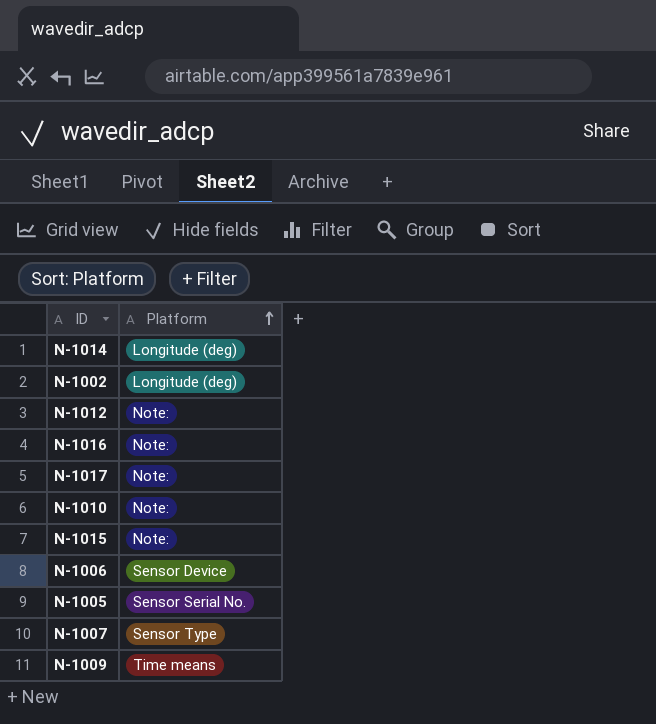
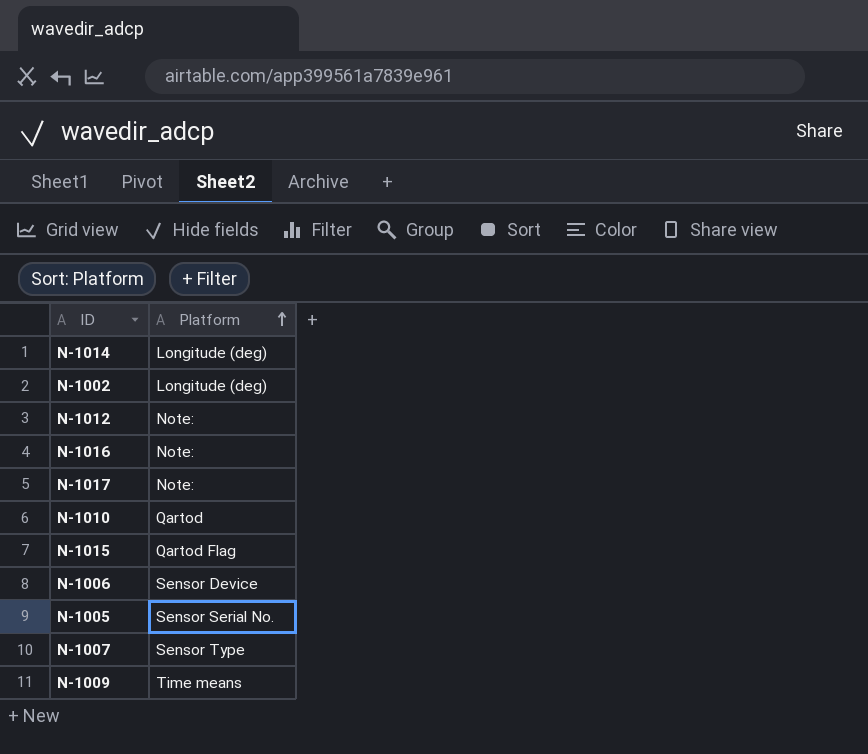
N-1010 | Platform: Note: -> Qartod
N-1015 | Platform: Note: -> Qartod Flag

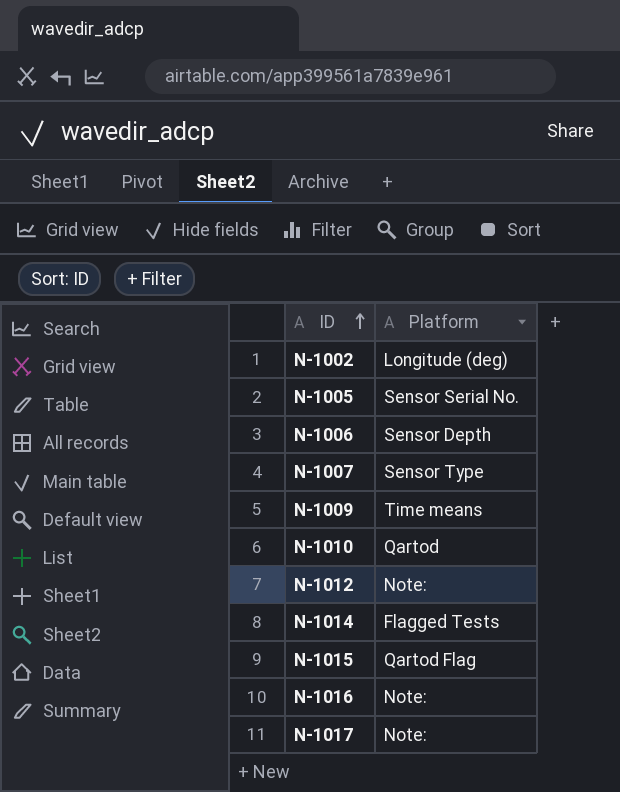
row order: Platform ascending -> ID ascending
N-1006 | Platform: Sensor Device -> Sensor Depth
N-1014 | Platform: Longitude (deg) -> Flagged Tests

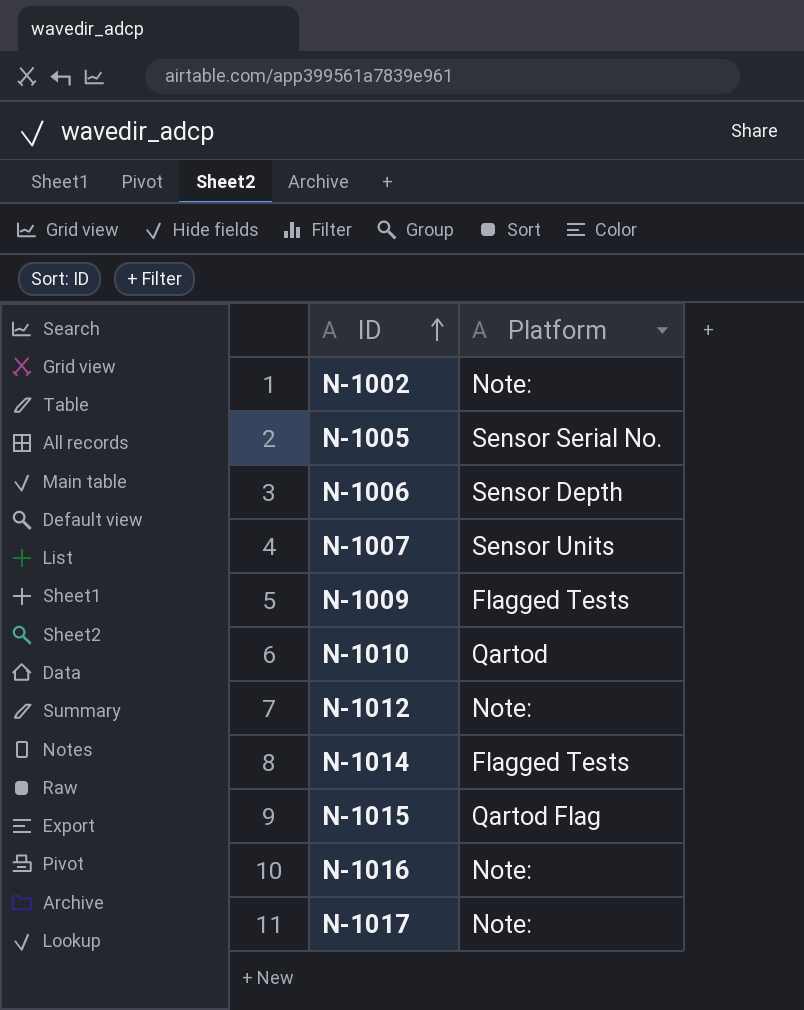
N-1002 | Platform: Longitude (deg) -> Note:
N-1007 | Platform: Sensor Type -> Sensor Units
N-1009 | Platform: Time means -> Flagged Tests

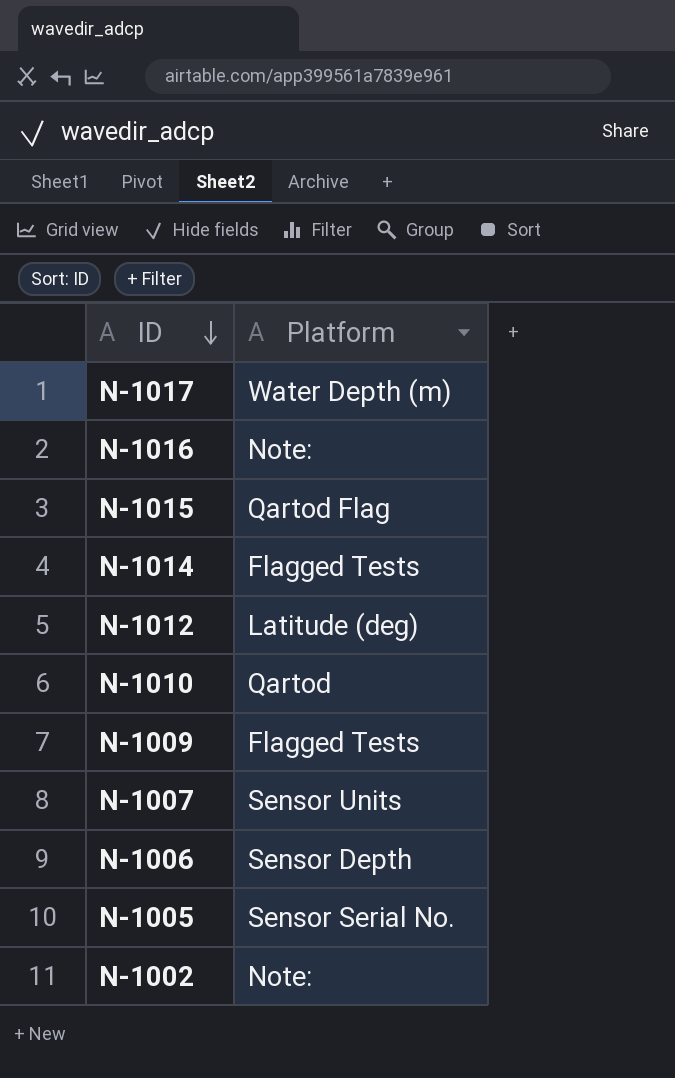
row order: ID ascending -> ID descending
N-1017 | Platform: Note: -> Water Depth (m)
N-1012 | Platform: Note: -> Latitude (deg)

